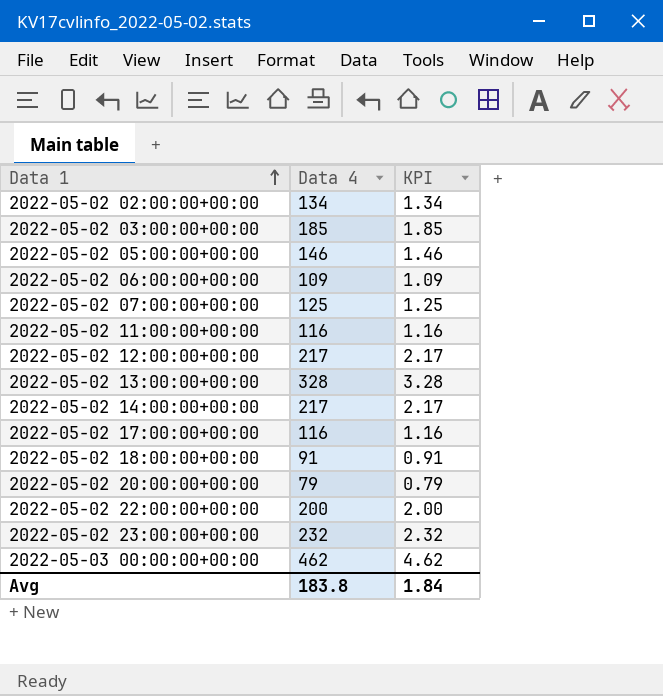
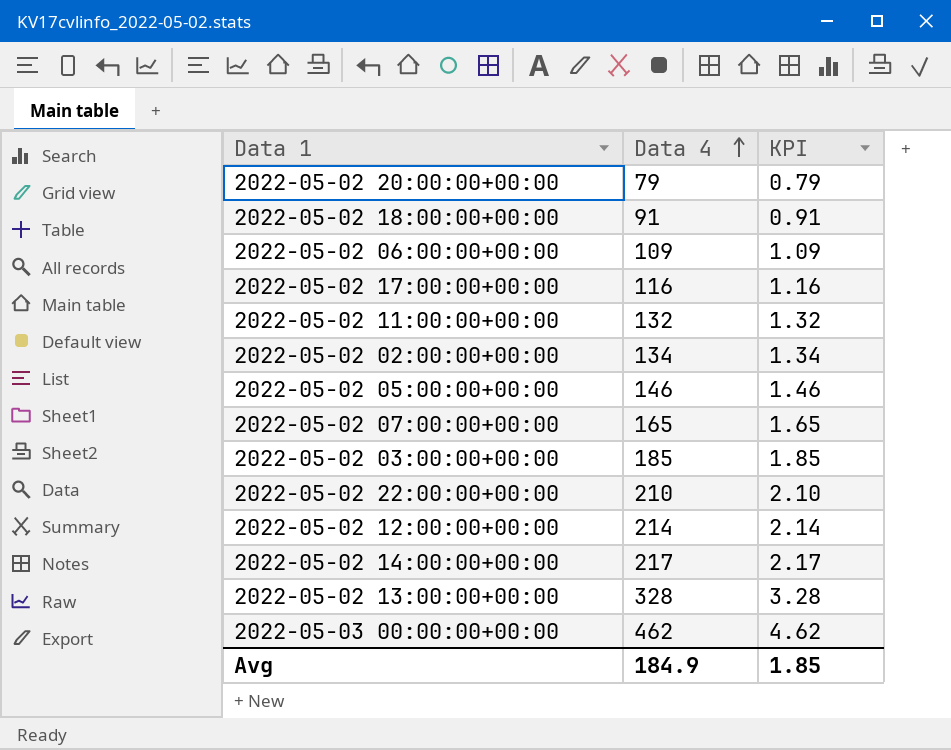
row order: Data 1 ascending -> Data 4 ascending
row 2022-05-02 23:00:00+00:00: 232 | 2.32 -> none
2022-05-02 11:00:00+00:00 | Data 4: 116 -> 132
2022-05-02 11:00:00+00:00 | KPI: 1.16 -> 1.32
2022-05-02 07:00:00+00:00 | Data 4: 125 -> 165
2022-05-02 07:00:00+00:00 | KPI: 1.25 -> 1.65
2022-05-02 22:00:00+00:00 | Data 4: 200 -> 210
2022-05-02 22:00:00+00:00 | KPI: 2.00 -> 2.10
2022-05-02 12:00:00+00:00 | Data 4: 217 -> 214
2022-05-02 12:00:00+00:00 | KPI: 2.17 -> 2.14
Avg | Data 4: 183.8 -> 184.9
Avg | KPI: 1.84 -> 1.85

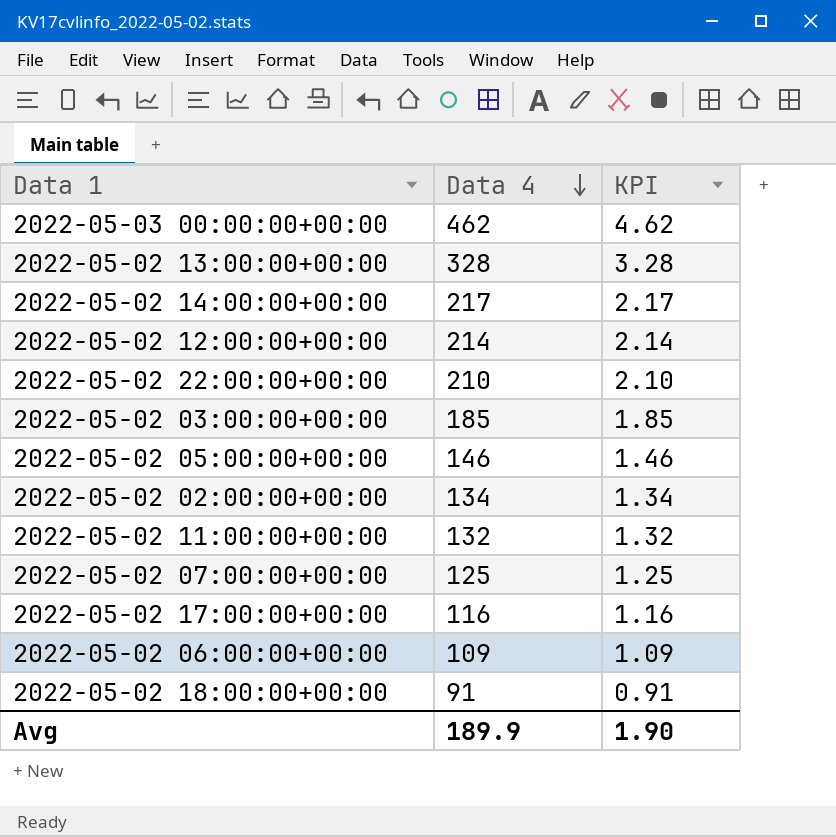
row order: Data 4 ascending -> Data 4 descending
row 2022-05-02 20:00:00+00:00: 79 | 0.79 -> none
2022-05-02 07:00:00+00:00 | Data 4: 165 -> 125
2022-05-02 07:00:00+00:00 | KPI: 1.65 -> 1.25
Avg | Data 4: 184.9 -> 189.9
Avg | KPI: 1.85 -> 1.90

